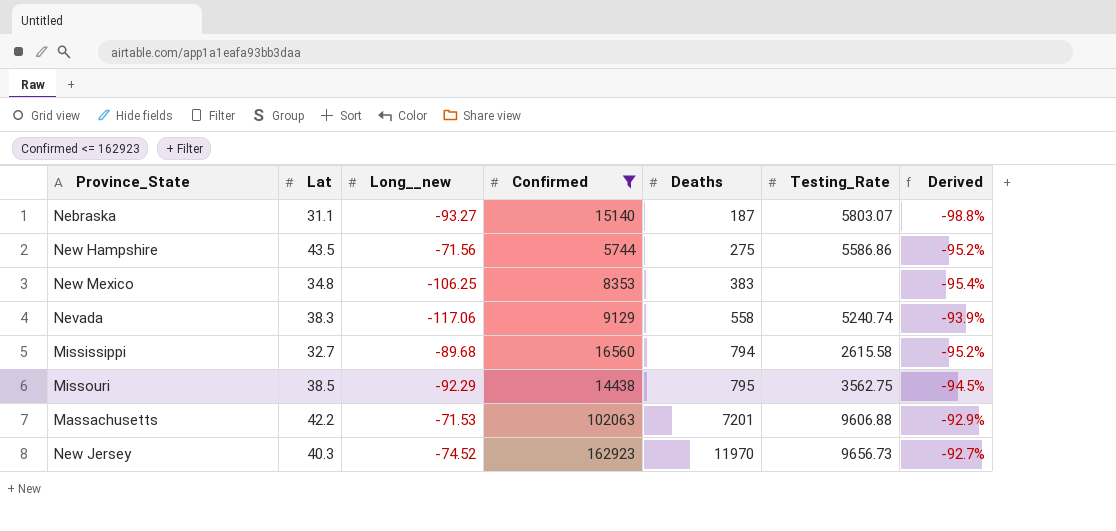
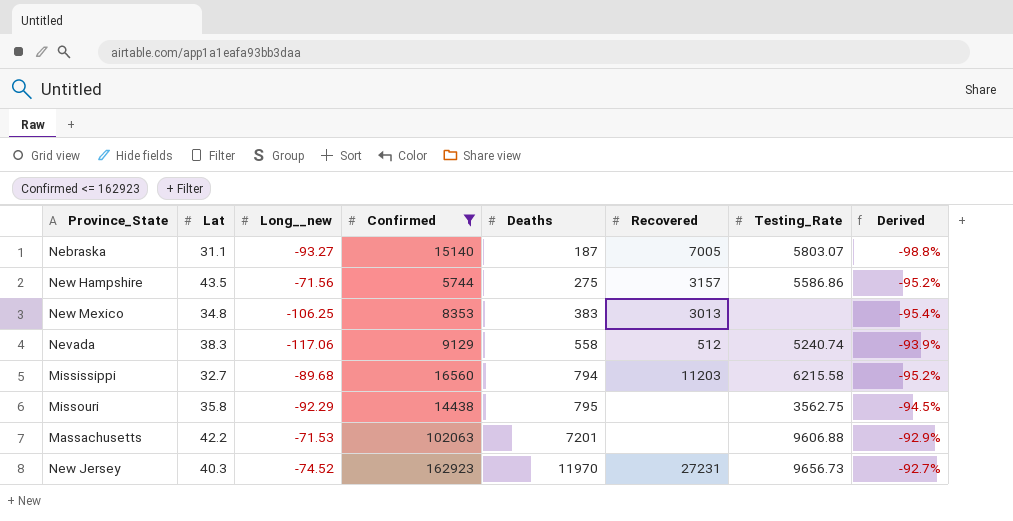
column Recovered | position: none -> 6
Mississippi | Testing_Rate: 2615.58 -> 6215.58
Missouri | Lat: 38.5 -> 35.8

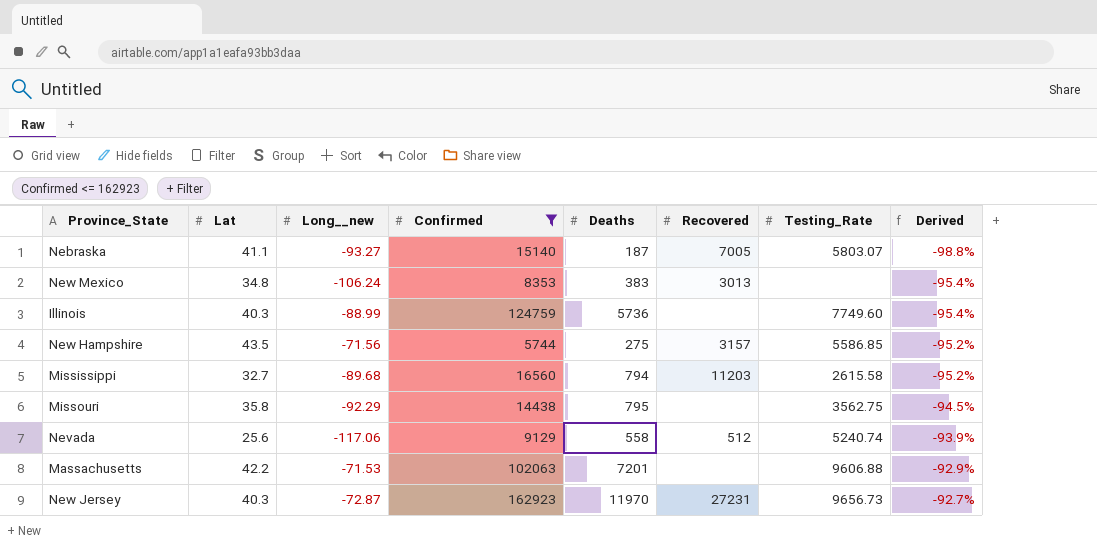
row order: Deaths ascending -> Derived ascending
Nebraska | Lat: 31.1 -> 41.1
New Mexico | Long__new: -106.25 -> -106.24
row Illinois: none -> 40.3 | -88.99 | 124759 | 5736 | none | 7749.60 | -95.4%
New Hampshire | Testing_Rate: 5586.86 -> 5586.85
Mississippi | Testing_Rate: 6215.58 -> 2615.58
Nevada | Lat: 38.3 -> 25.6
New Jersey | Long__new: -74.52 -> -72.87

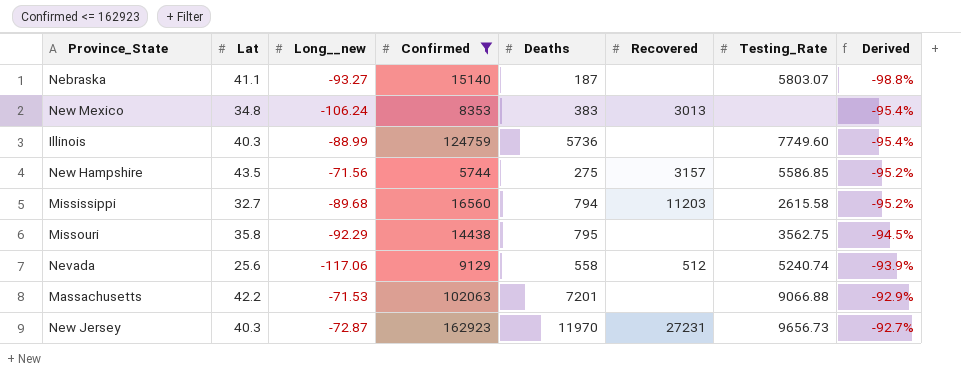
Nebraska | Recovered: 7005 -> none
Massachusetts | Testing_Rate: 9606.88 -> 9066.88

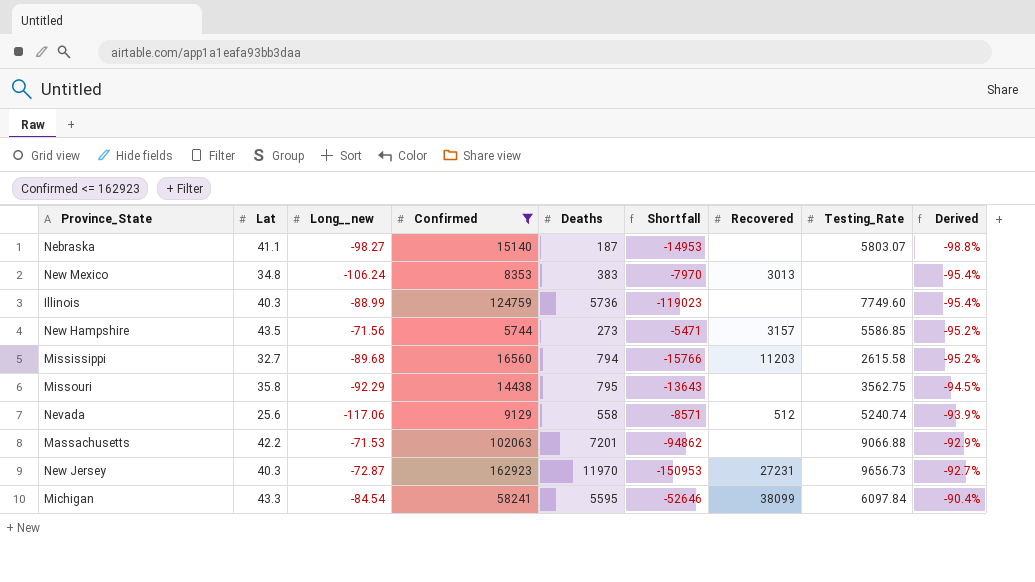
column Shortfall | formula: none -> [Deaths] - [Confirmed]
Nebraska | Long__new: -93.27 -> -98.27
New Hampshire | Deaths: 275 -> 273
row Michigan: none -> 43.3 | -84.54 | 58241 | 5595 | -52646 | 38099 | 6097.84 | -90.4%

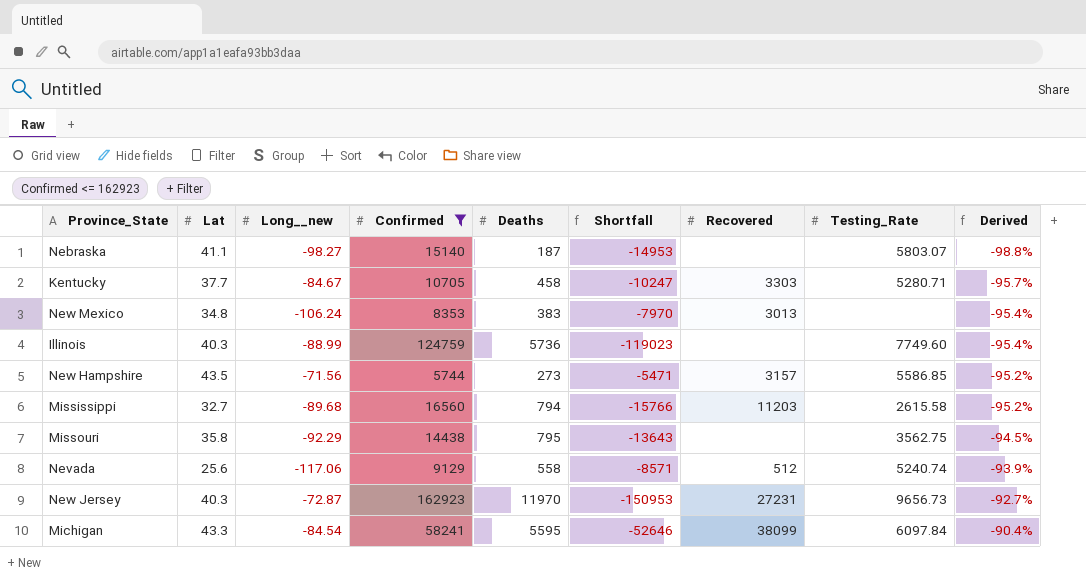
row Massachusetts: 42.2 | -71.53 | 102063 | 7201 | -94862 | none | 9066.88 | -92.9% -> none
row Kentucky: none -> 37.7 | -84.67 | 10705 | 458 | -10247 | 3303 | 5280.71 | -95.7%

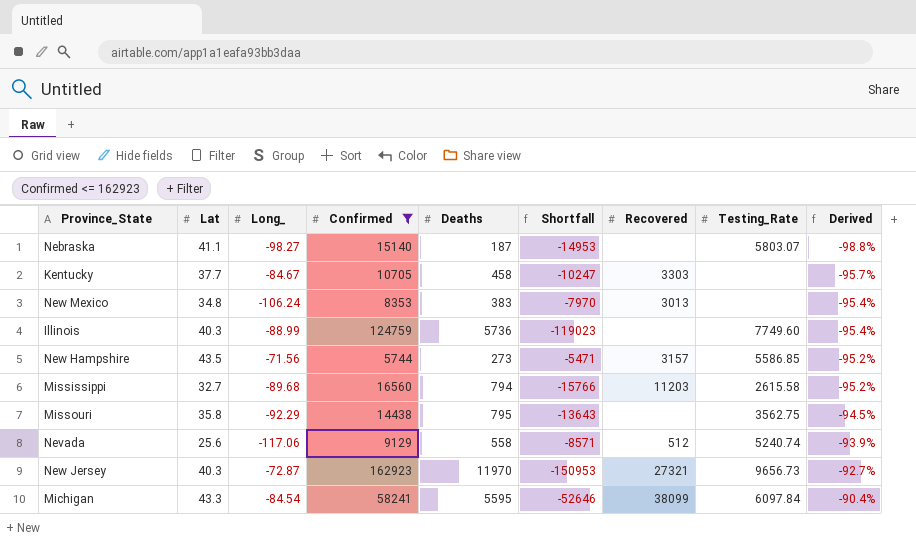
column name: Long__new -> Long_
Kentucky | Testing_Rate: 5280.71 -> none
New Jersey | Recovered: 27231 -> 27321

